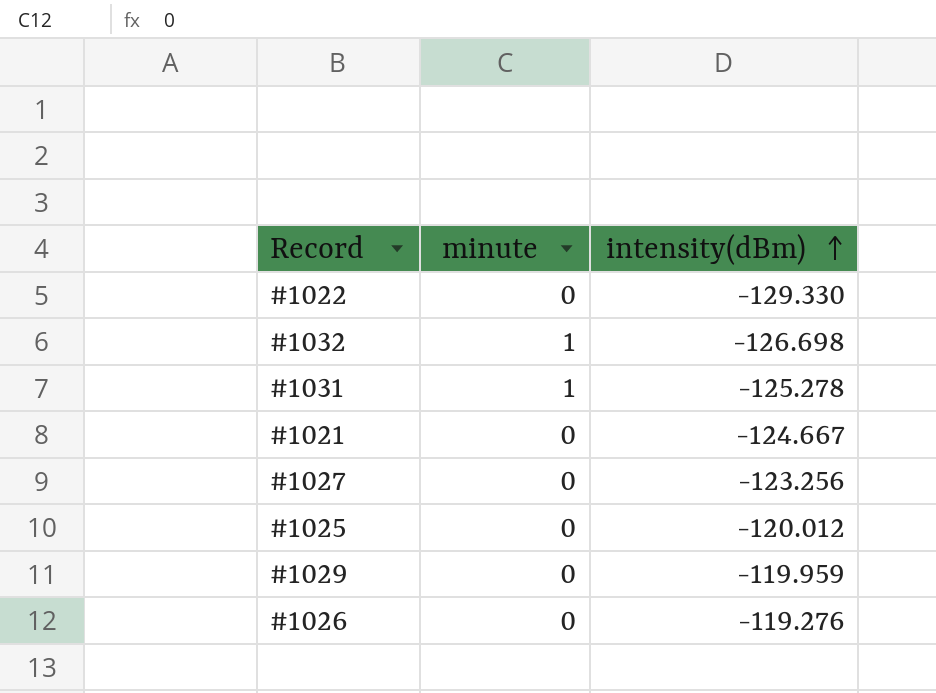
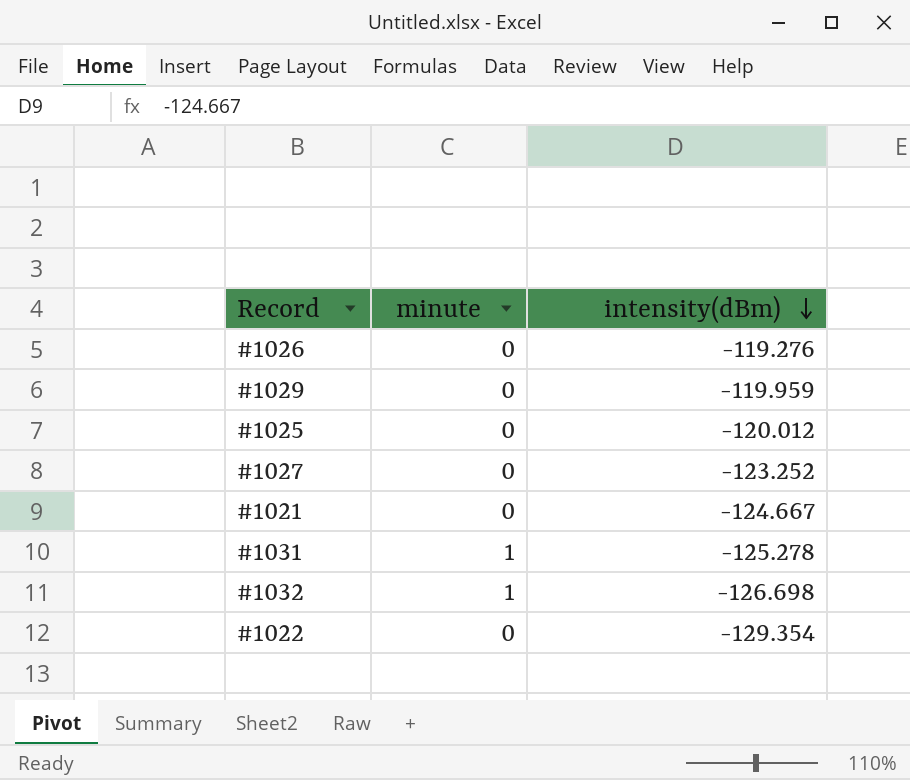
row order: intensity(dBm) ascending -> intensity(dBm) descending
#1027 | intensity(dBm): -123.256 -> -123.252
#1022 | intensity(dBm): -129.330 -> -129.354

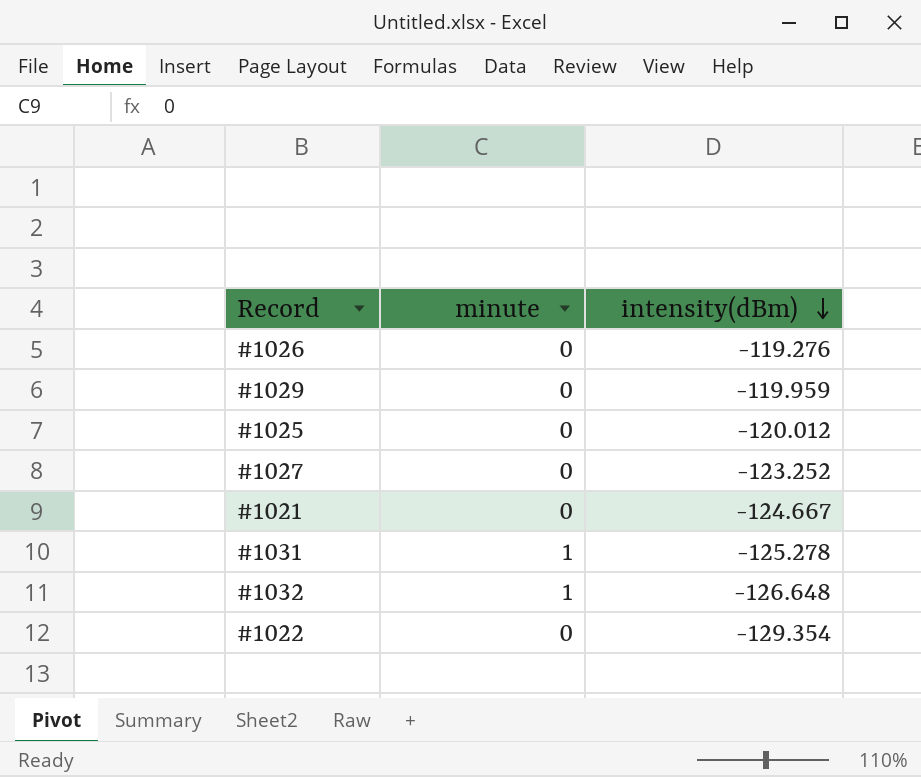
#1032 | intensity(dBm): -126.698 -> -126.648

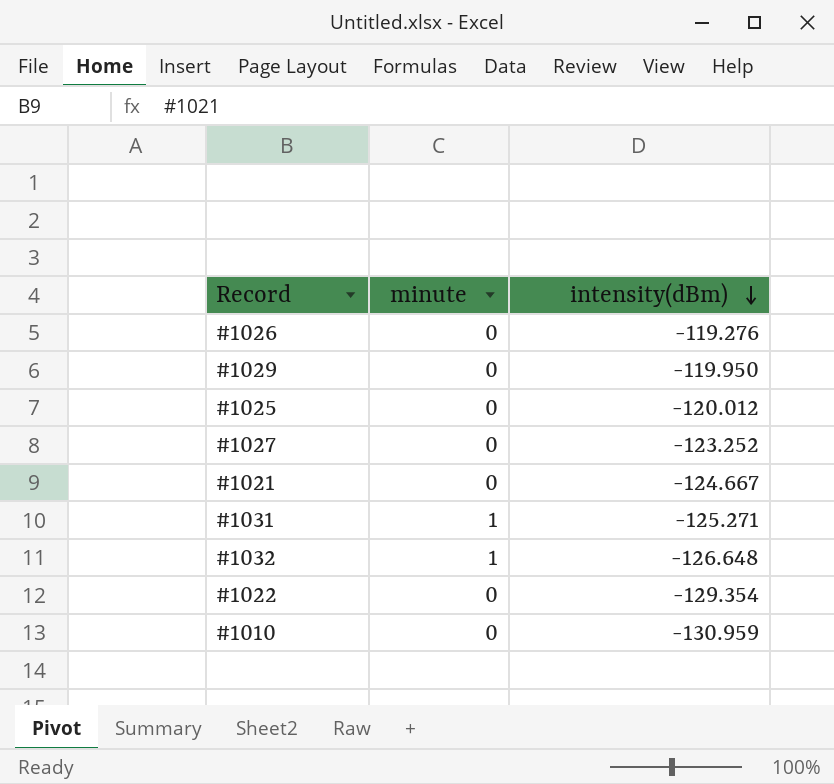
#1029 | intensity(dBm): -119.959 -> -119.950
#1031 | intensity(dBm): -125.278 -> -125.271
row #1010: none -> 0 | -130.959

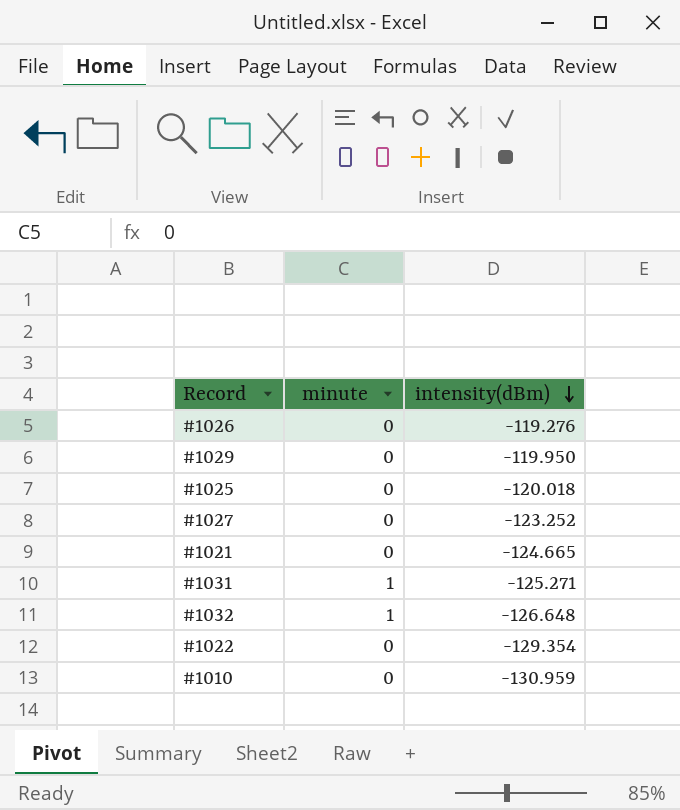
#1025 | intensity(dBm): -120.012 -> -120.018
#1021 | intensity(dBm): -124.667 -> -124.665

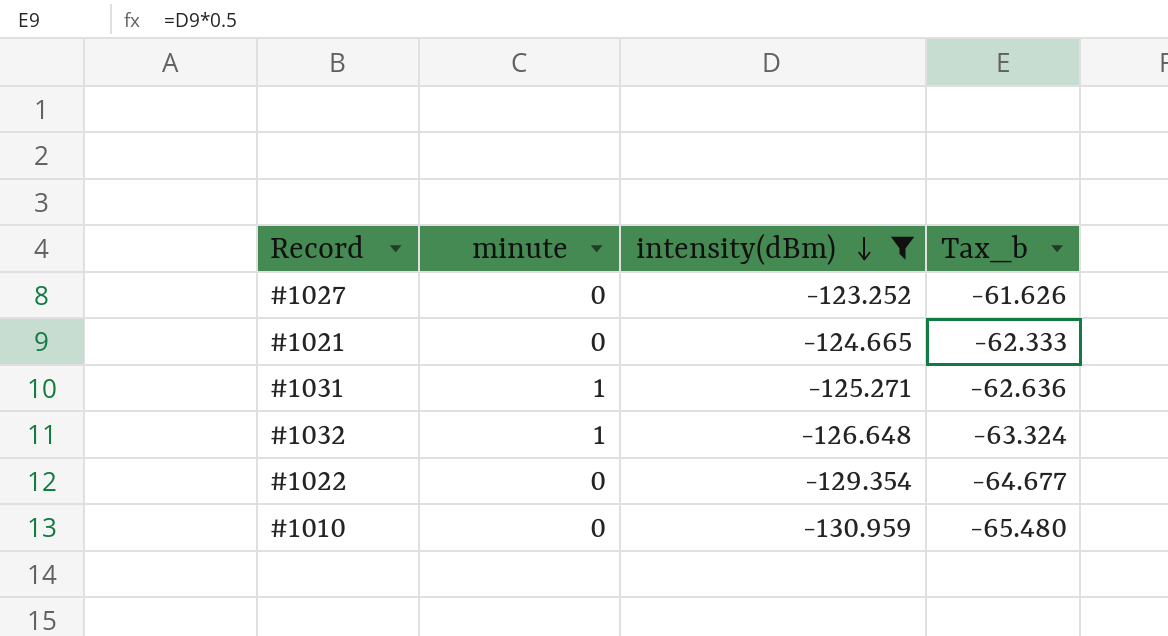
filter: none -> intensity(dBm) <= -123.252
column Tax_b | formula: none -> [intensity(dBm)] * 0.5

